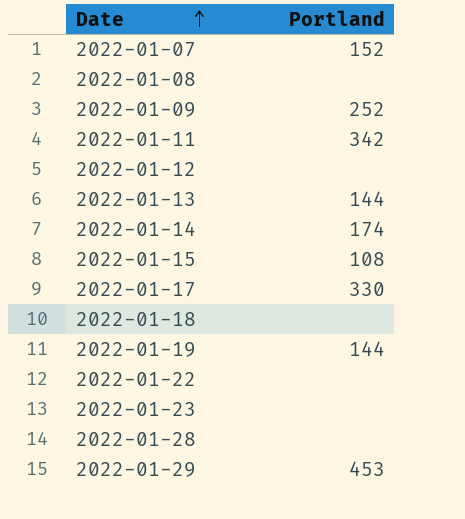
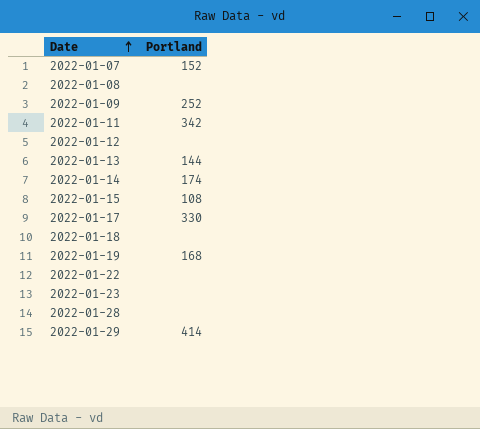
2022-01-19 | Portland: 144 -> 168
2022-01-29 | Portland: 453 -> 414

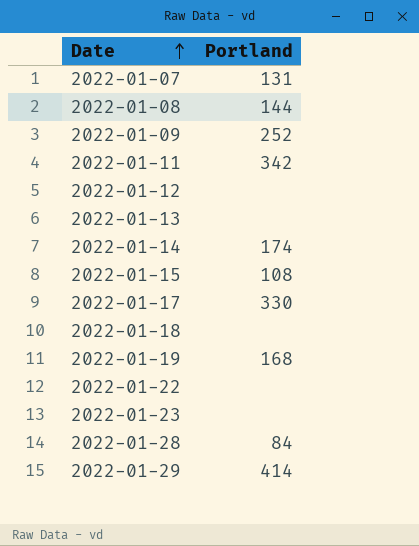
2022-01-07 | Portland: 152 -> 131
2022-01-08 | Portland: none -> 144
2022-01-13 | Portland: 144 -> none
2022-01-28 | Portland: none -> 84

